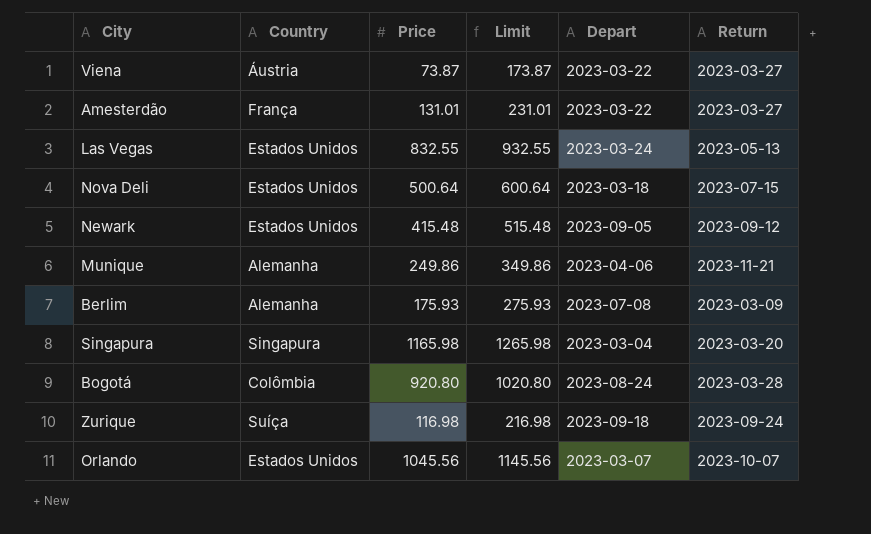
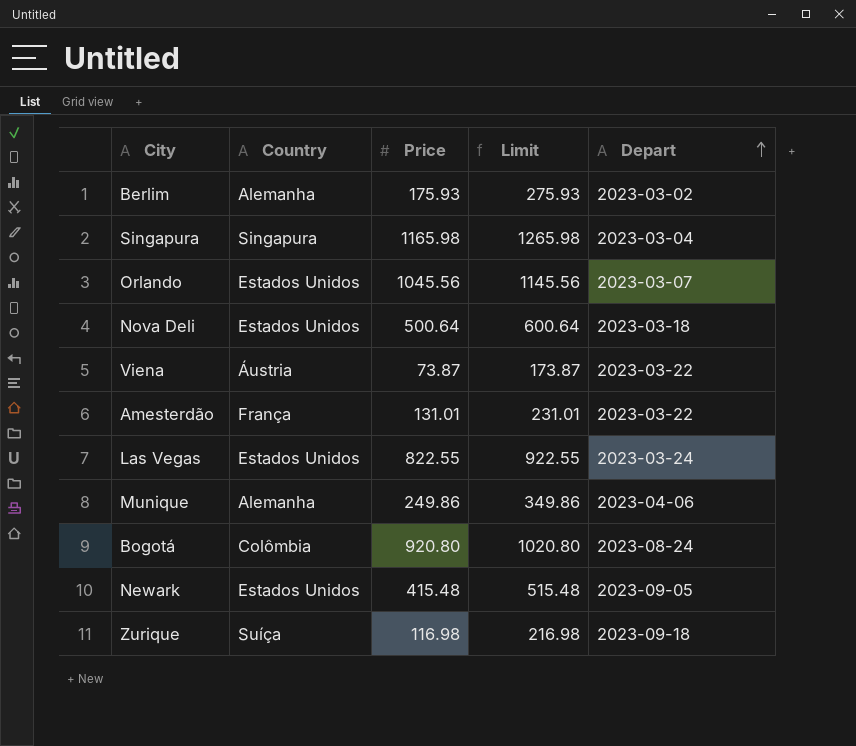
row order: none -> Depart ascending
column Return | position: 6 -> none
Berlim | Depart: 2023-07-08 -> 2023-03-02
Las Vegas | Price: 832.55 -> 822.55
Las Vegas | Limit: 932.55 -> 922.55

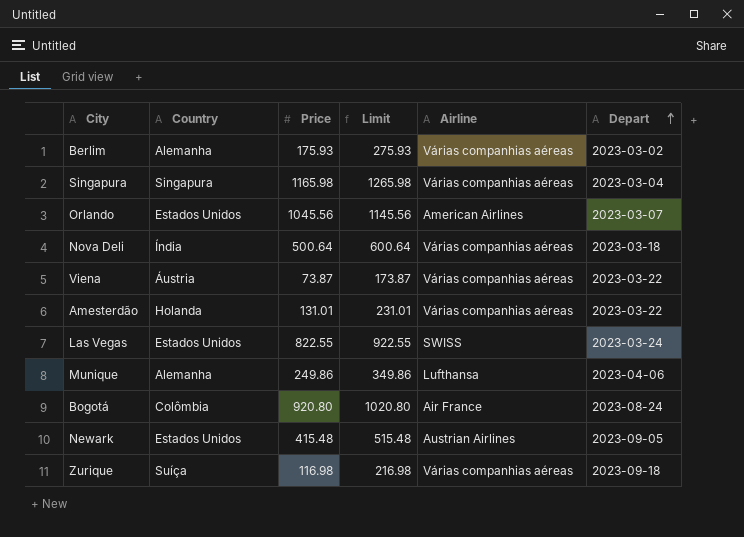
column Airline | position: none -> 5
Nova Deli | Country: Estados Unidos -> Índia
Amesterdão | Country: França -> Holanda

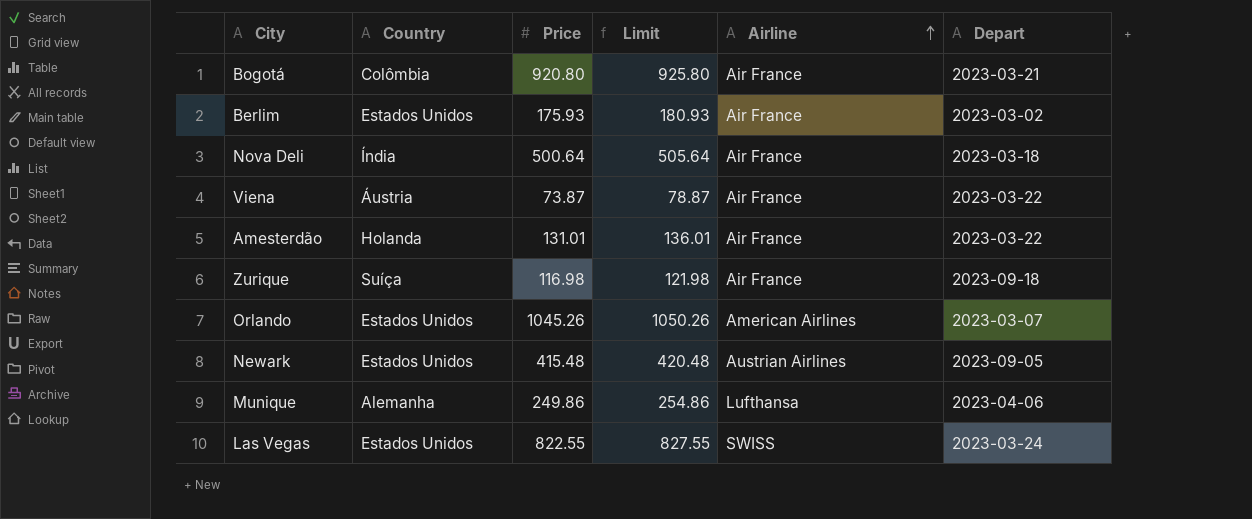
row order: Depart ascending -> Airline ascending
column Limit | formula: [Price] + 100 -> [Price] + 5
row Singapura: Singapura | 1165.98 | 1265.98 | Várias companhias aéreas | 2023-03-04 -> none
Bogotá | Depart: 2023-08-24 -> 2023-03-21
Berlim | Country: Alemanha -> Estados Unidos
Berlim | Airline: Várias companhias aéreas -> Air France
Nova Deli | Airline: Várias companhias aéreas -> Air France
Viena | Airline: Várias companhias aéreas -> Air France
Amesterdão | Airline: Várias companhias aéreas -> Air France
Zurique | Airline: Várias companhias aéreas -> Air France
Orlando | Price: 1045.56 -> 1045.26

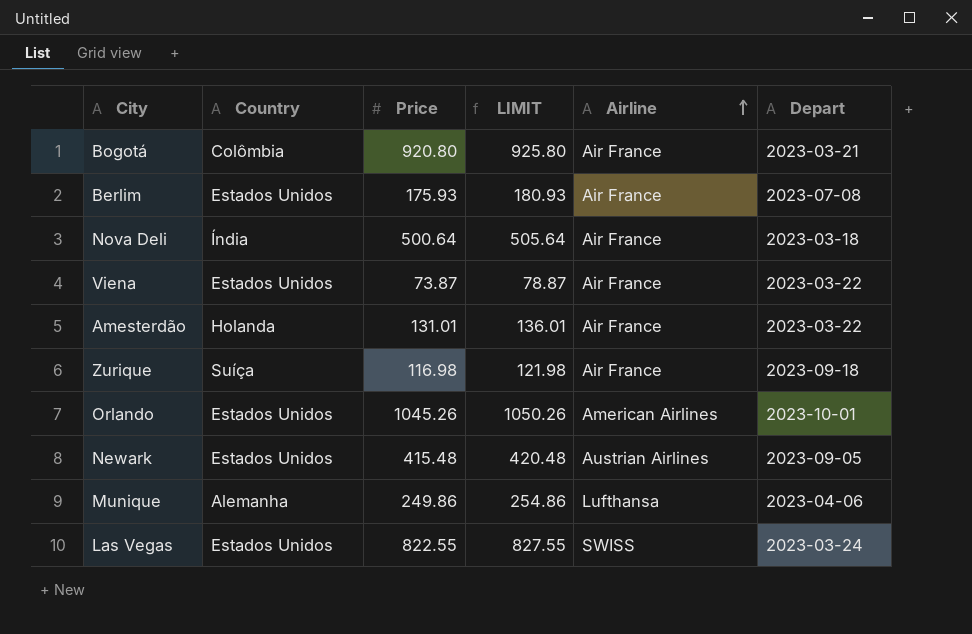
column name: Limit -> LIMIT
Berlim | Depart: 2023-03-02 -> 2023-07-08
Viena | Country: Áustria -> Estados Unidos
Orlando | Depart: 2023-03-07 -> 2023-10-01

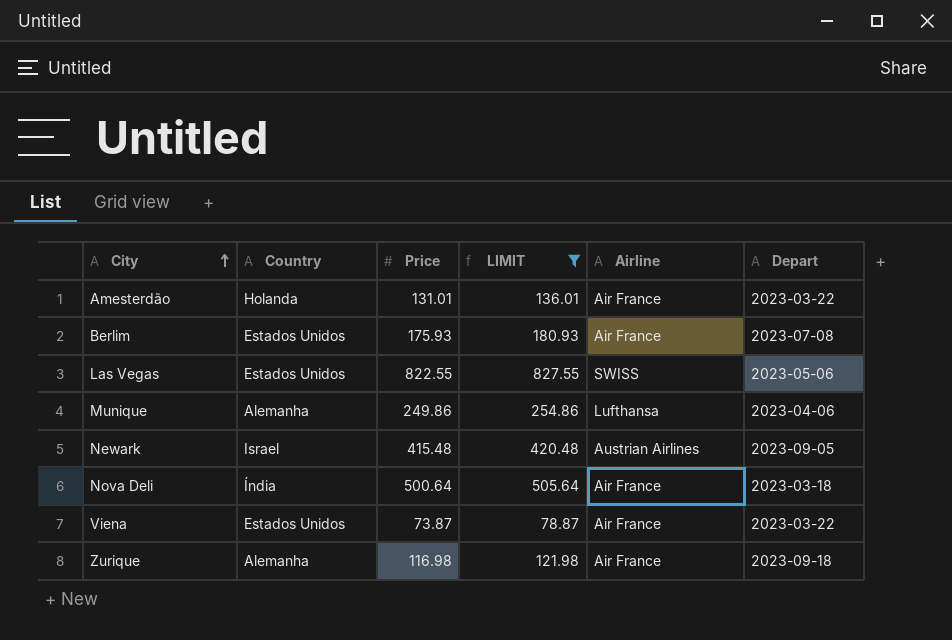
filter: none -> LIMIT <= 827.55
row order: Airline ascending -> City ascending
Las Vegas | Depart: 2023-03-24 -> 2023-05-06
Newark | Country: Estados Unidos -> Israel
Zurique | Country: Suíça -> Alemanha

